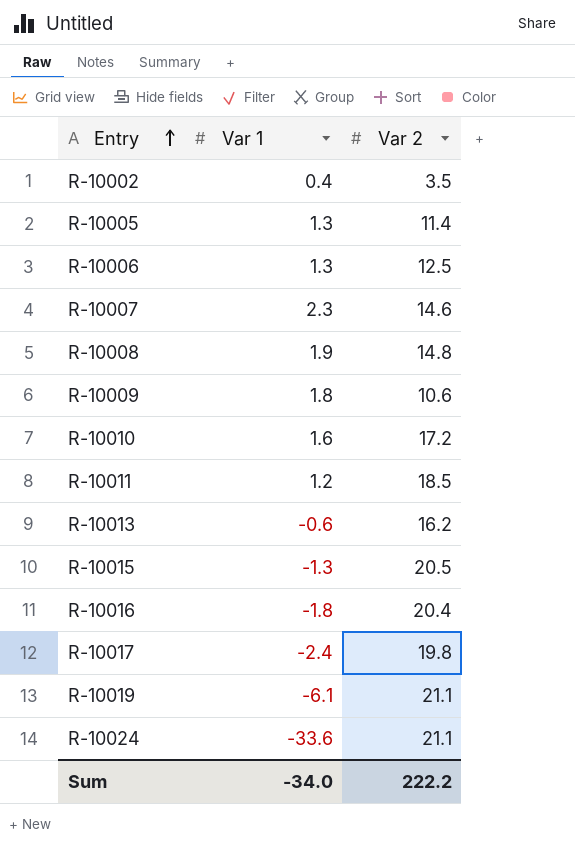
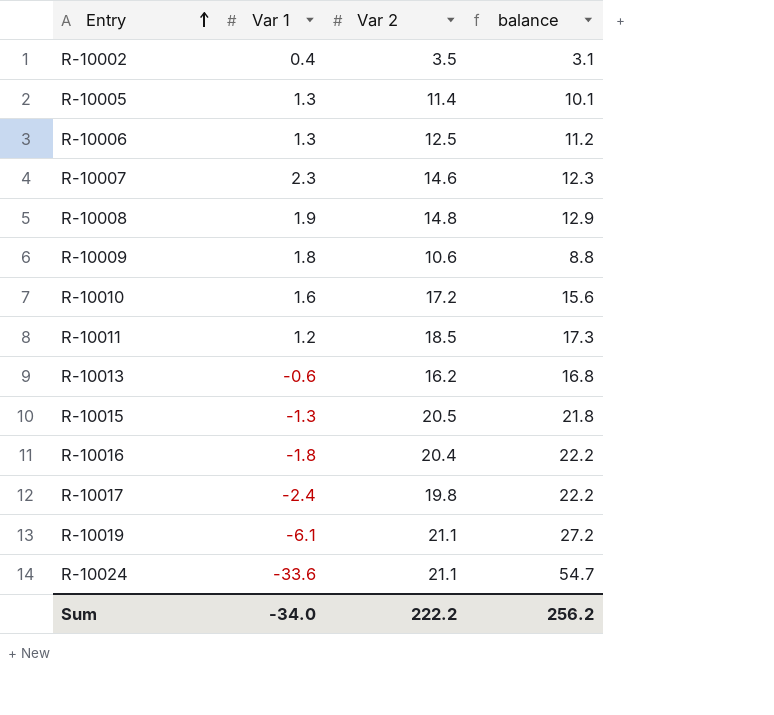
column balance | formula: none -> [Var 2] - [Var 1]

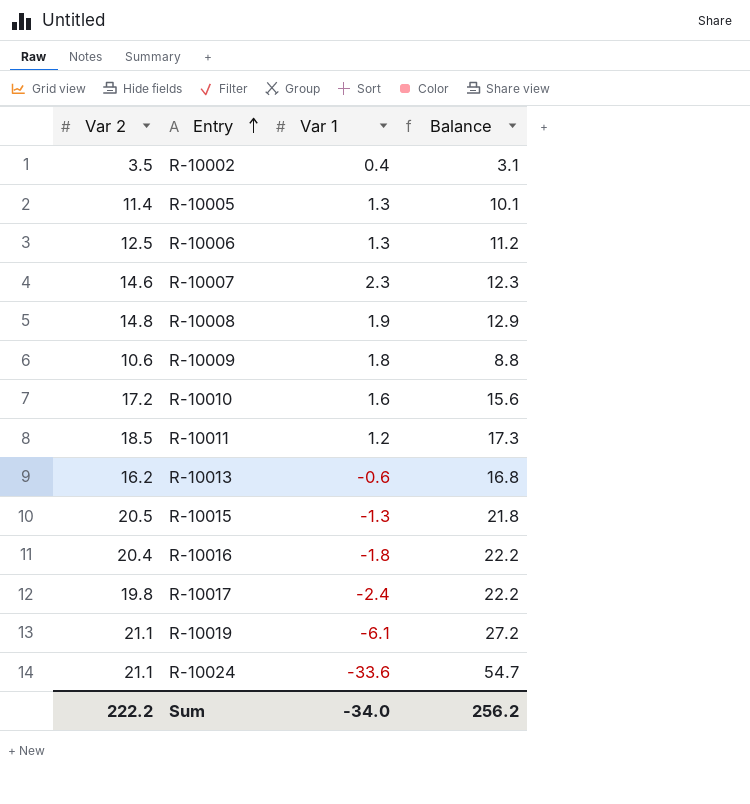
column Var 2 | position: 3 -> 1
column name: balance -> Balance

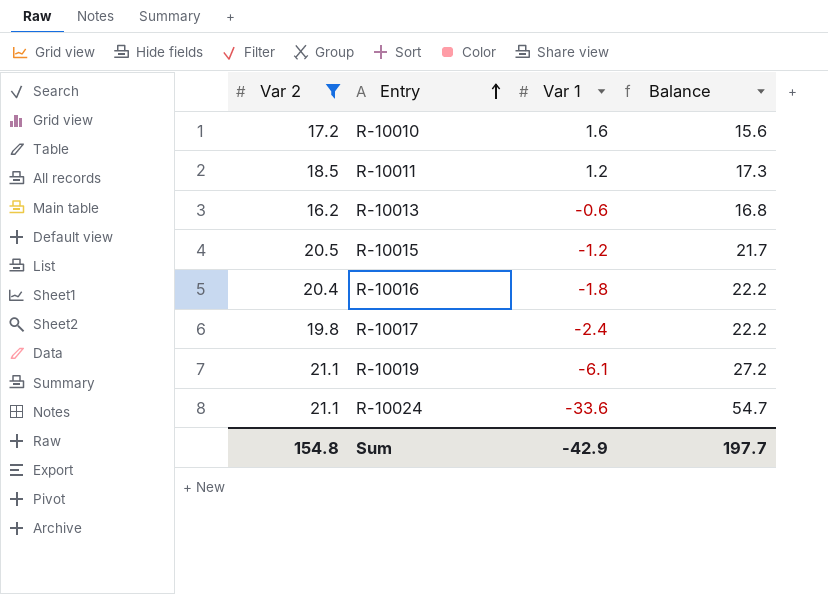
filter: none -> Var 2 >= 16.2
R-10015 | Var 1: -1.3 -> -1.2
R-10015 | Balance: 21.8 -> 21.7
Sum | Var 2: 222.2 -> 154.8
Sum | Var 1: -34.0 -> -42.9
Sum | Balance: 256.2 -> 197.7

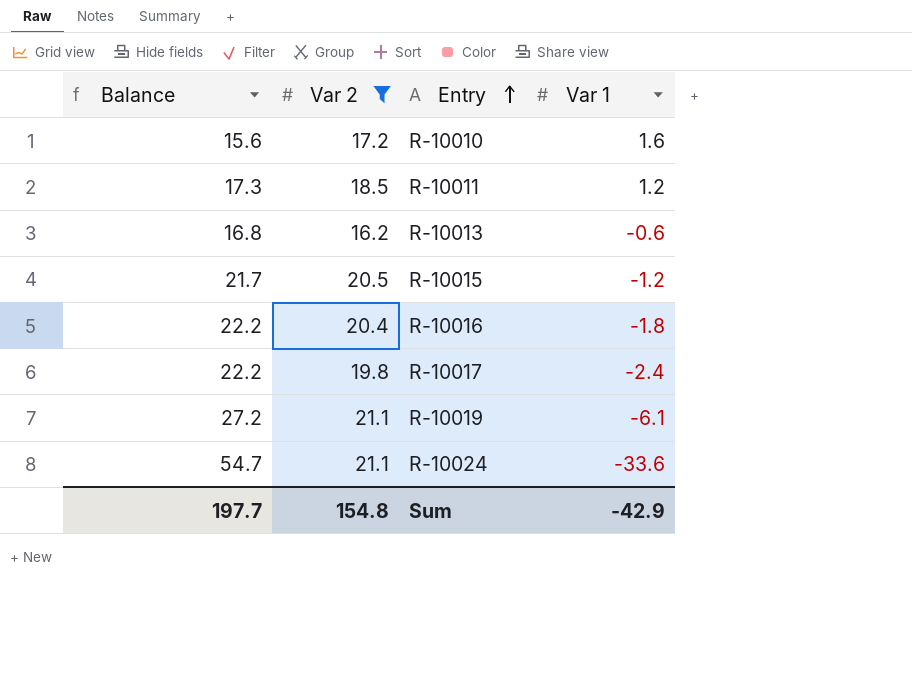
column Balance | position: 4 -> 1

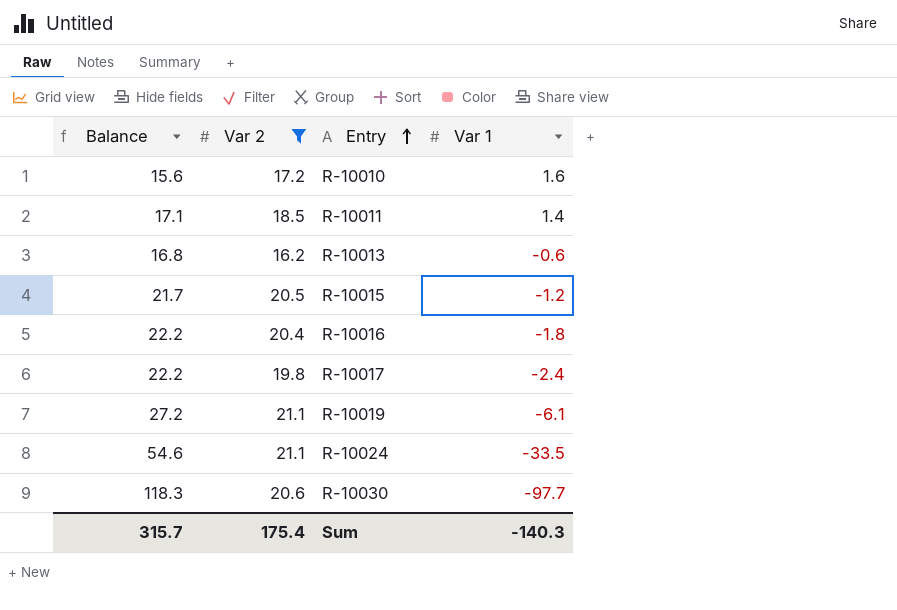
R-10011 | Balance: 17.3 -> 17.1
R-10011 | Var 1: 1.2 -> 1.4
R-10024 | Balance: 54.7 -> 54.6
R-10024 | Var 1: -33.6 -> -33.5
row R-10030: none -> 118.3 | 20.6 | -97.7
Sum | Balance: 197.7 -> 315.7
Sum | Var 2: 154.8 -> 175.4
Sum | Var 1: -42.9 -> -140.3

